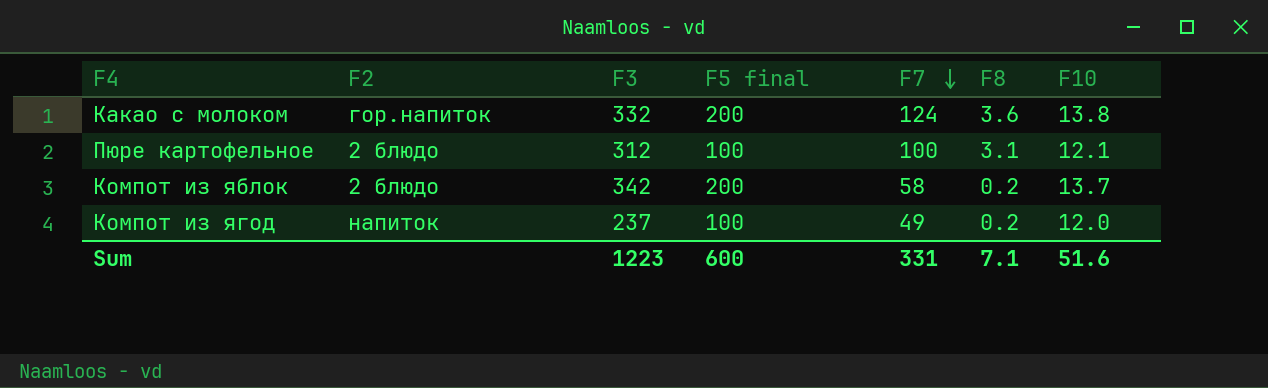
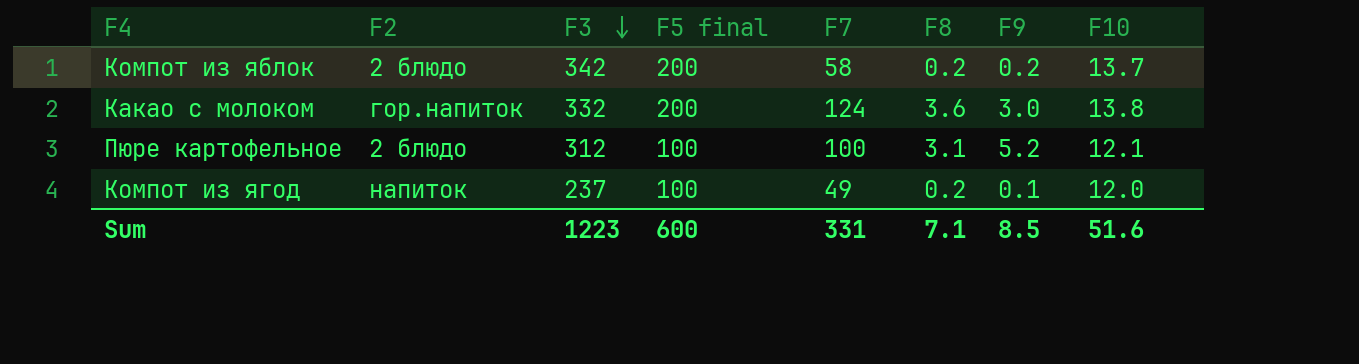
row order: F7 descending -> F3 descending
column F9 | position: none -> 7

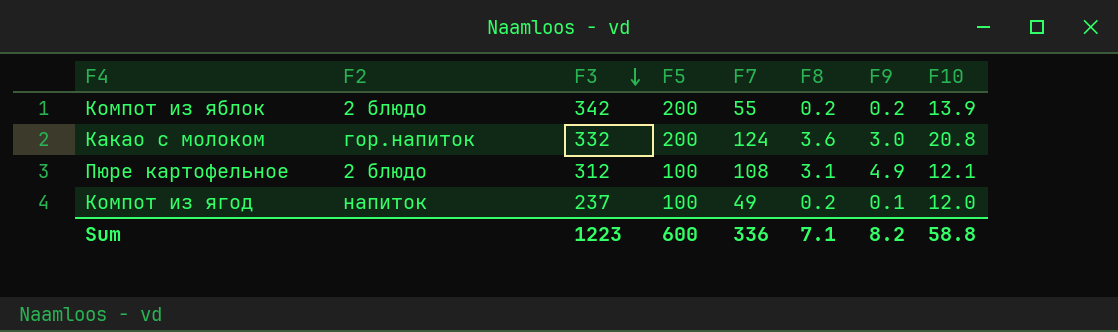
column name: F5 final -> F5
Компот из яблок | F7: 58 -> 55
Компот из яблок | F10: 13.7 -> 13.9
Какао с молоком | F10: 13.8 -> 20.8
Пюре картофельное | F7: 100 -> 108
Пюре картофельное | F9: 5.2 -> 4.9
Sum | F7: 331 -> 336
Sum | F9: 8.5 -> 8.2
Sum | F10: 51.6 -> 58.8

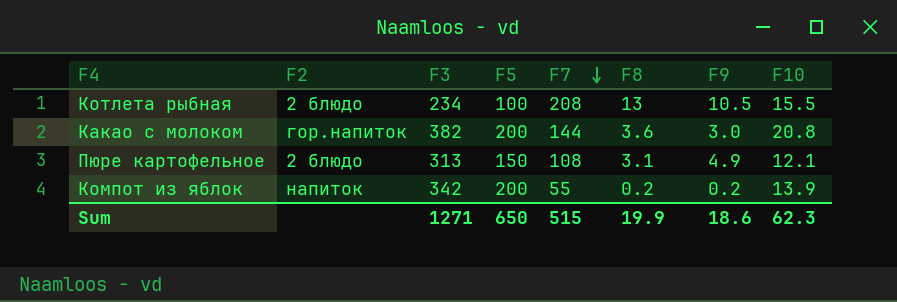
row order: F3 descending -> F7 descending
row Компот из ягод: напиток | 237 | 100 | 49 | 0.2 | 0.1 | 12.0 -> none
row Котлета рыбная: none -> 2 блюдо | 234 | 100 | 208 | 13 | 10.5 | 15.5
Какао с молоком | F3: 332 -> 382
Какао с молоком | F7: 124 -> 144
Пюре картофельное | F3: 312 -> 313
Пюре картофельное | F5: 100 -> 150
Компот из яблок | F2: 2 блюдо -> напиток
Sum | F3: 1223 -> 1271
Sum | F5: 600 -> 650
Sum | F7: 336 -> 515
Sum | F8: 7.1 -> 19.9
Sum | F9: 8.2 -> 18.6
Sum | F10: 58.8 -> 62.3

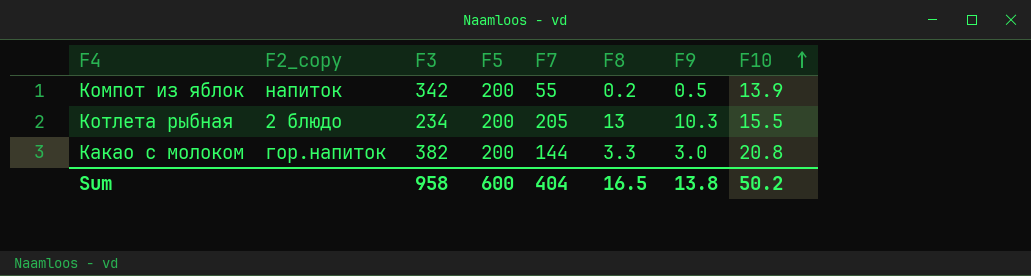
row order: F7 descending -> F10 ascending
column name: F2 -> F2_copy
row Пюре картофельное: 2 блюдо | 313 | 150 | 108 | 3.1 | 4.9 | 12.1 -> none
Компот из яблок | F9: 0.2 -> 0.5
Котлета рыбная | F5: 100 -> 200
Котлета рыбная | F7: 208 -> 205
Котлета рыбная | F9: 10.5 -> 10.3
Какао с молоком | F8: 3.6 -> 3.3
Sum | F3: 1271 -> 958
Sum | F5: 650 -> 600
Sum | F7: 515 -> 404
Sum | F8: 19.9 -> 16.5
Sum | F9: 18.6 -> 13.8
Sum | F10: 62.3 -> 50.2

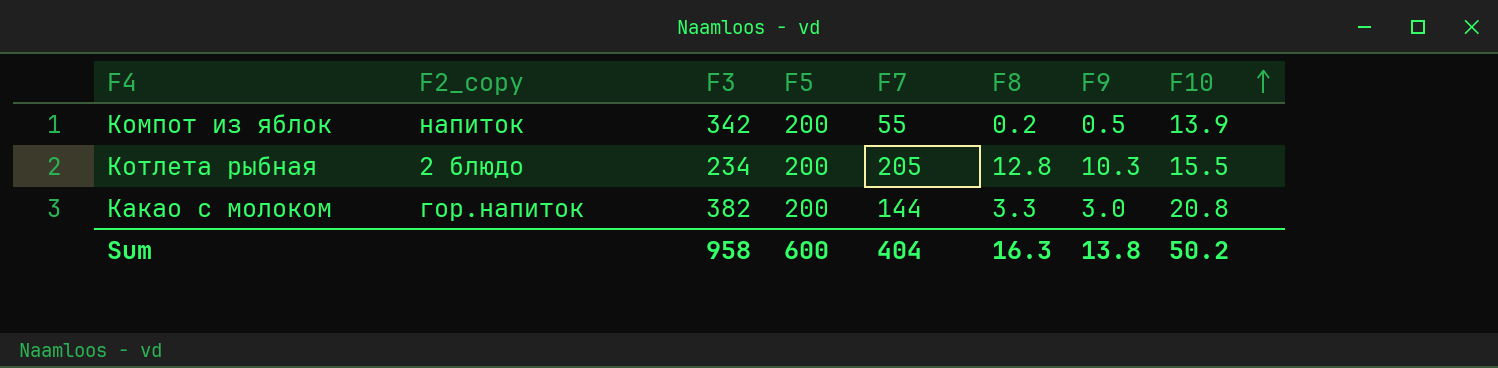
Котлета рыбная | F8: 13 -> 12.8
Sum | F8: 16.5 -> 16.3

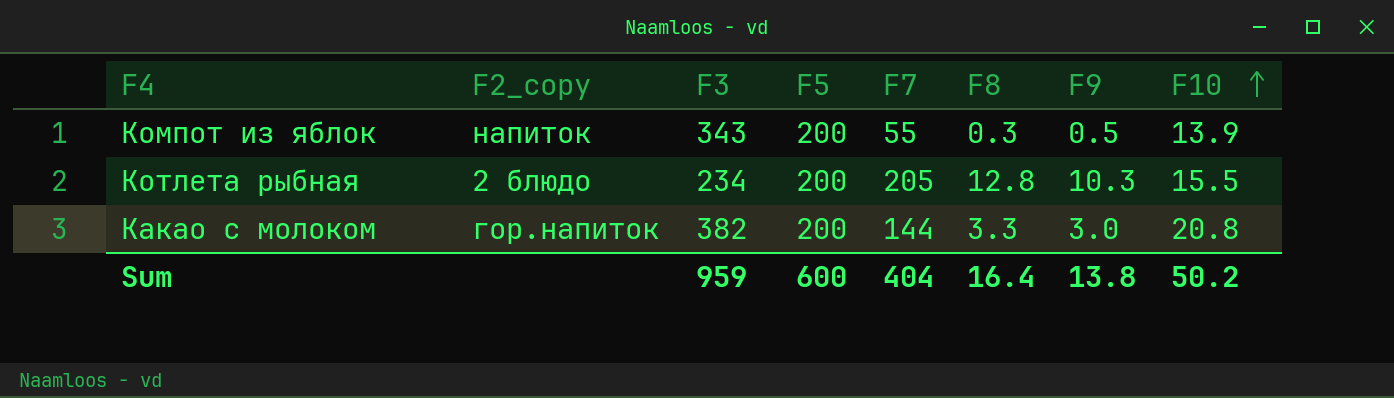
Компот из яблок | F3: 342 -> 343
Компот из яблок | F8: 0.2 -> 0.3
Sum | F3: 958 -> 959
Sum | F8: 16.3 -> 16.4

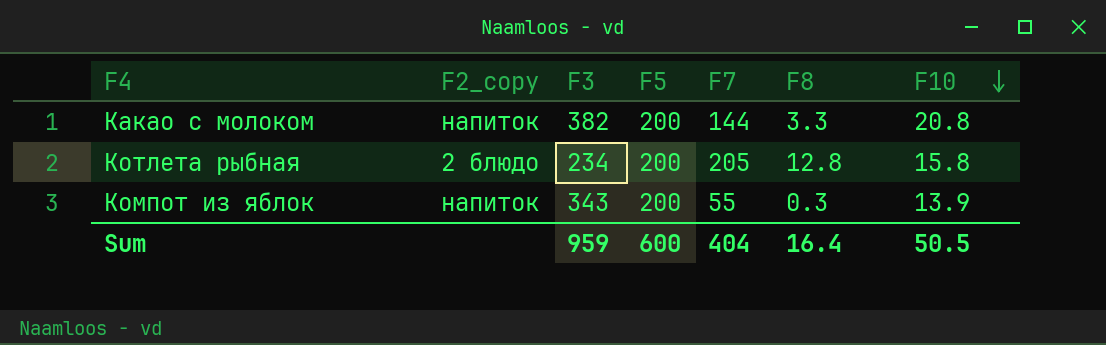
row order: F10 ascending -> F10 descending
column F9 | position: 7 -> none
Какао с молоком | F2_copy: гор.напиток -> напиток
Котлета рыбная | F10: 15.5 -> 15.8
Sum | F10: 50.2 -> 50.5

